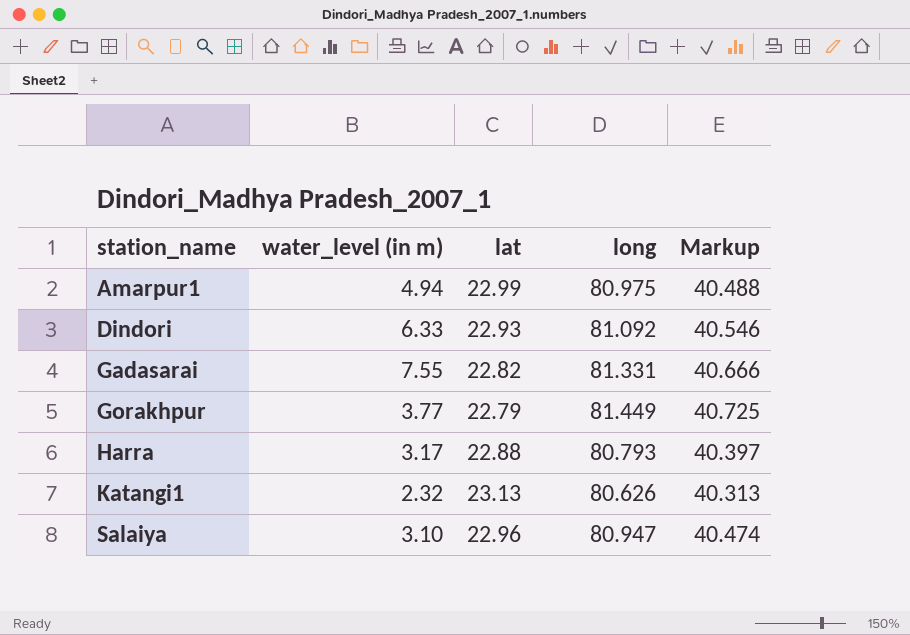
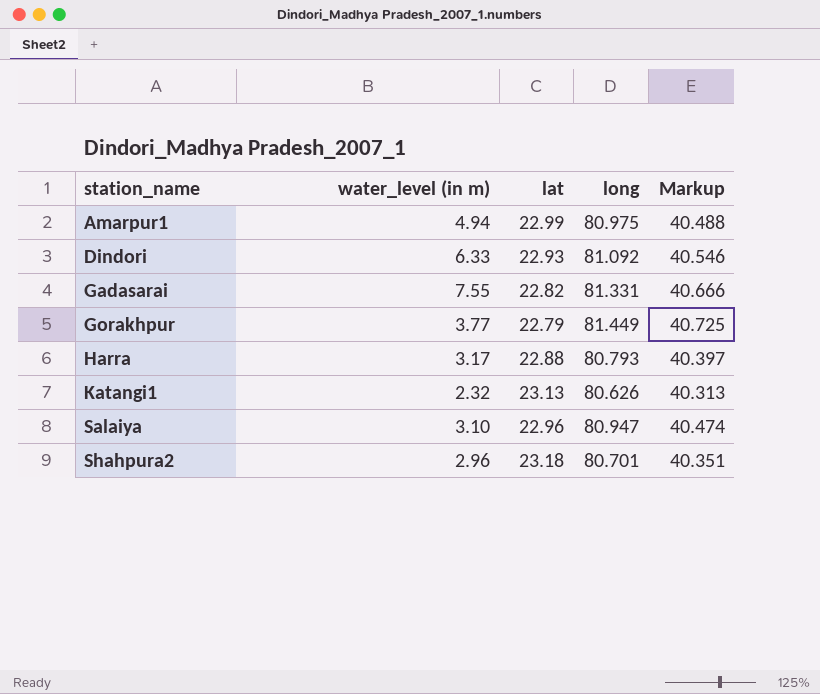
row Shahpura2: none -> 2.96 | 23.18 | 80.701 | 40.351

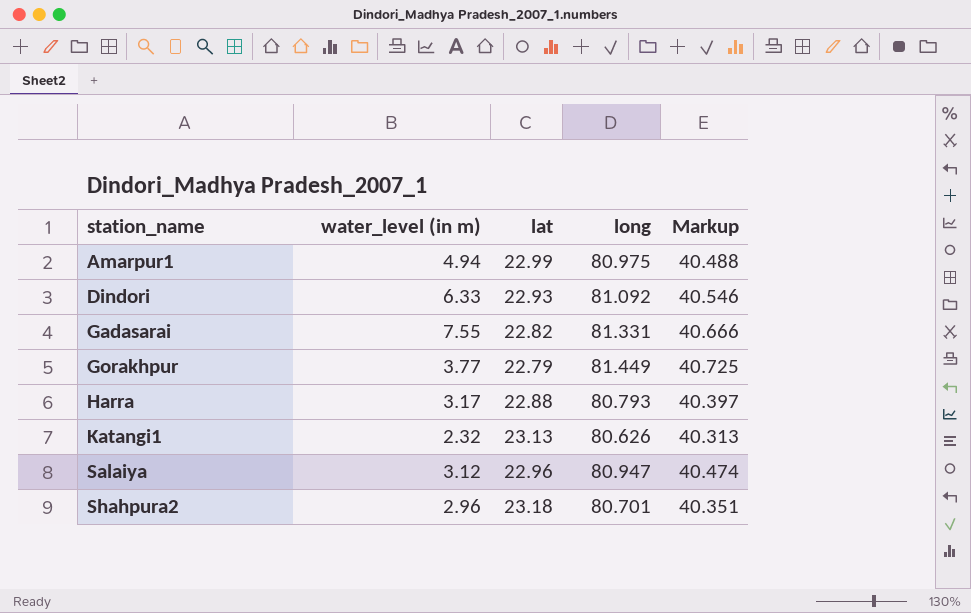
Salaiya | water_level (in m): 3.10 -> 3.12

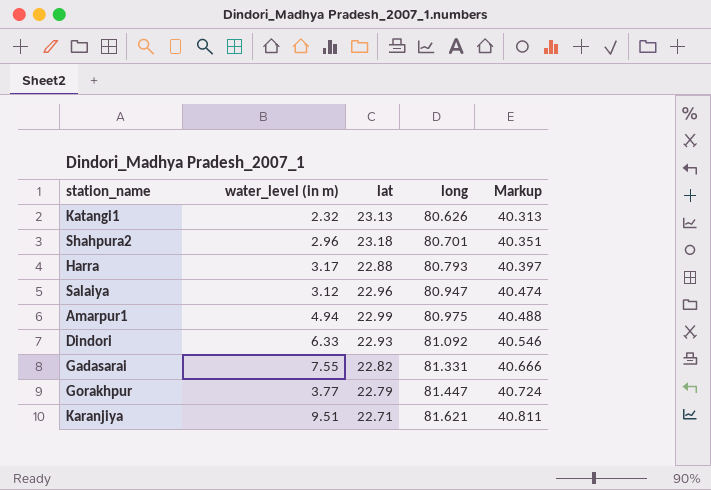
row order: station_name ascending -> long ascending
Gorakhpur | long: 81.449 -> 81.447
Gorakhpur | Markup: 40.725 -> 40.724
row Karanjiya: none -> 9.51 | 22.71 | 81.621 | 40.811

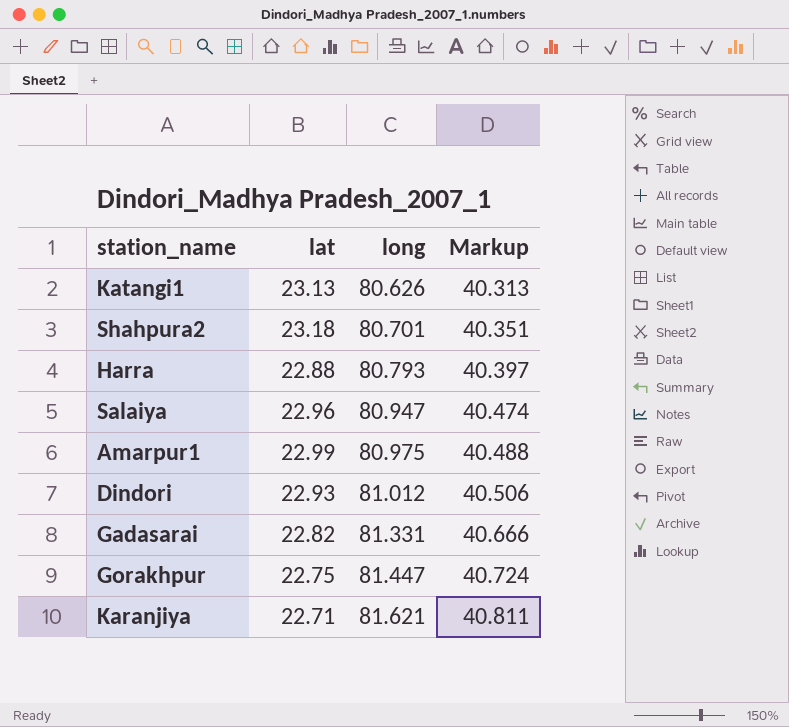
column water_level (in m) | position: 2 -> none
Dindori | long: 81.092 -> 81.012
Dindori | Markup: 40.546 -> 40.506
Gorakhpur | lat: 22.79 -> 22.75

